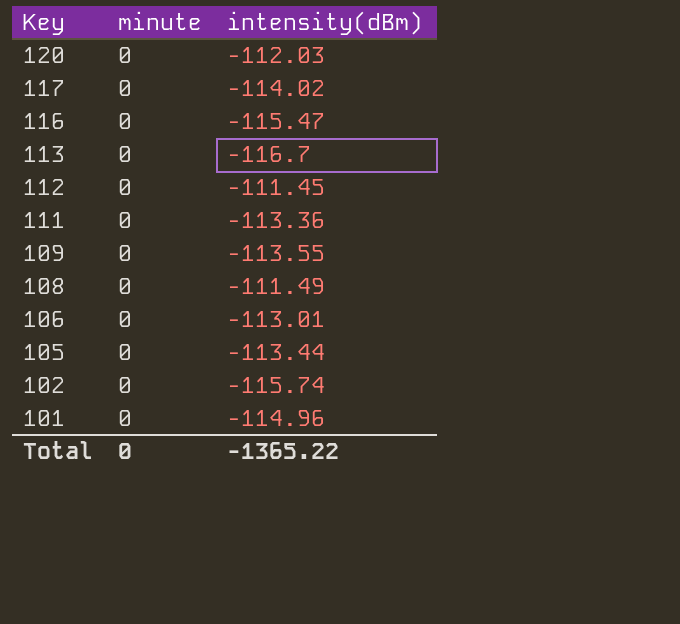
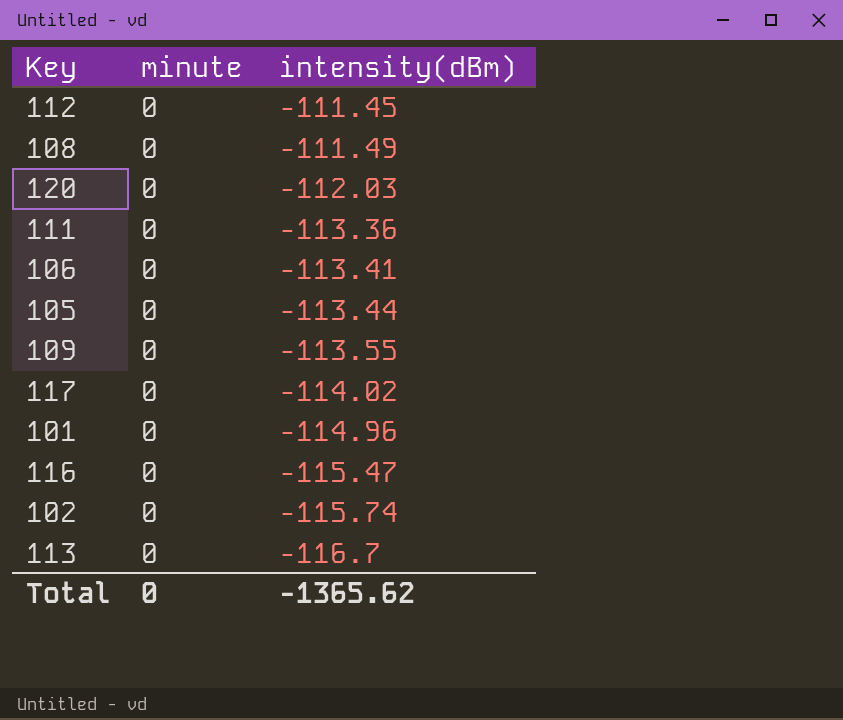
row order: Key descending -> intensity(dBm) descending
106 | intensity(dBm): -113.01 -> -113.41
Total | intensity(dBm): -1365.22 -> -1365.62

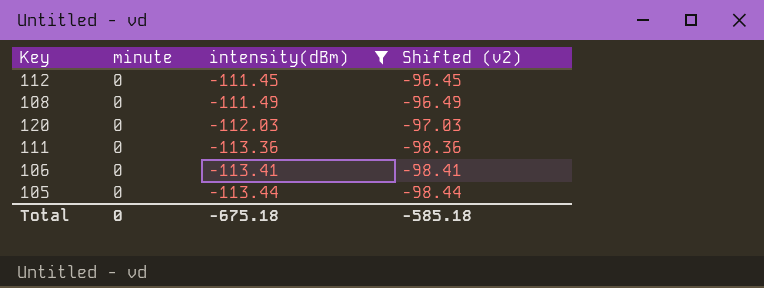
filter: none -> intensity(dBm) >= -113.44
column Shifted (v2) | formula: none -> [intensity(dBm)] + 15
Total | intensity(dBm): -1365.62 -> -675.18

